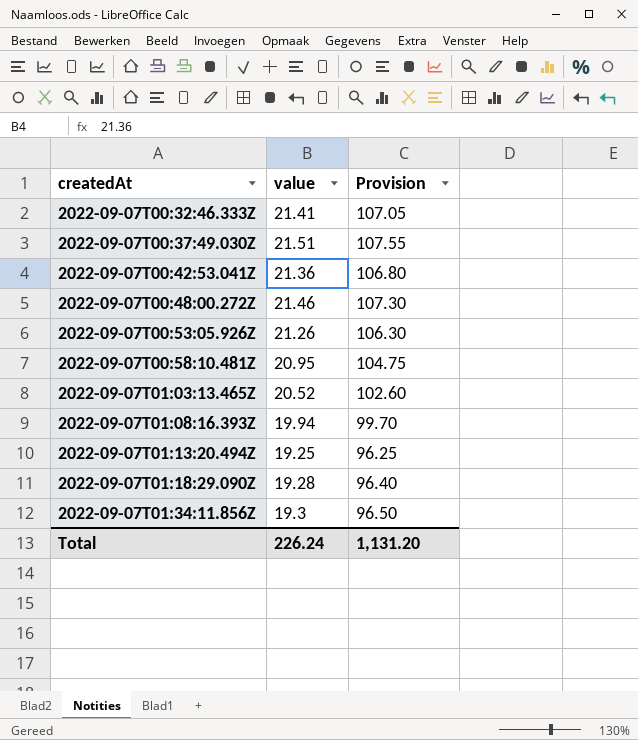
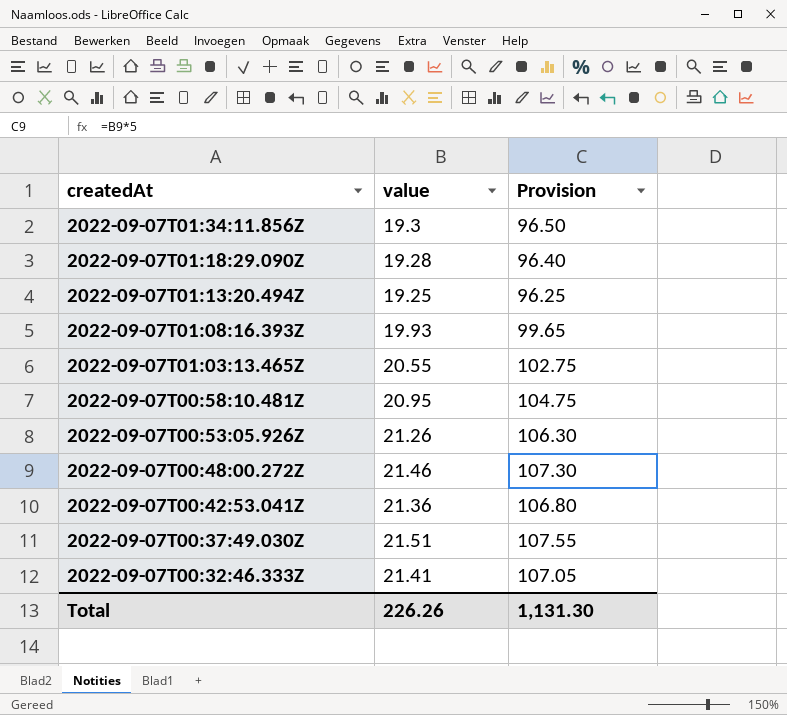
row order: createdAt ascending -> createdAt descending
2022-09-07T01:08:16.393Z | value: 19.94 -> 19.93
2022-09-07T01:08:16.393Z | Provision: 99.70 -> 99.65
2022-09-07T01:03:13.465Z | value: 20.52 -> 20.55
2022-09-07T01:03:13.465Z | Provision: 102.60 -> 102.75
Total | value: 226.24 -> 226.26
Total | Provision: 1,131.20 -> 1,131.30

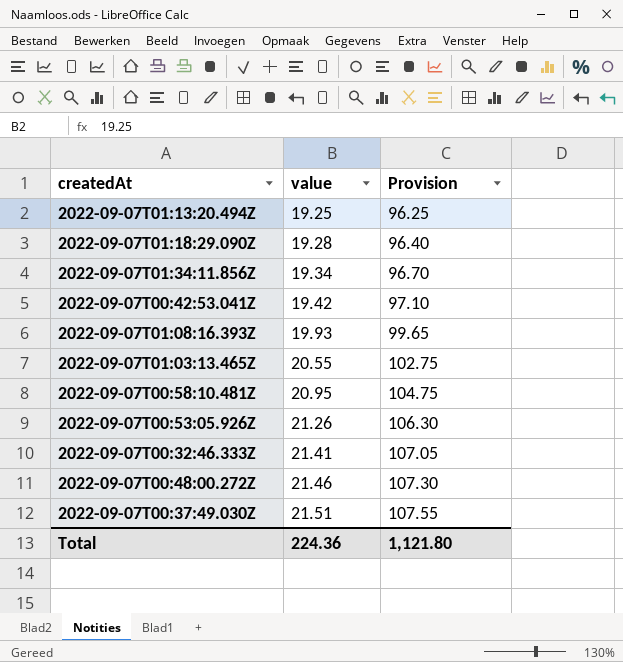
row order: createdAt descending -> value ascending
2022-09-07T01:34:11.856Z | value: 19.3 -> 19.34
2022-09-07T01:34:11.856Z | Provision: 96.50 -> 96.70
2022-09-07T00:42:53.041Z | value: 21.36 -> 19.42
2022-09-07T00:42:53.041Z | Provision: 106.80 -> 97.10
Total | value: 226.26 -> 224.36
Total | Provision: 1,131.30 -> 1,121.80

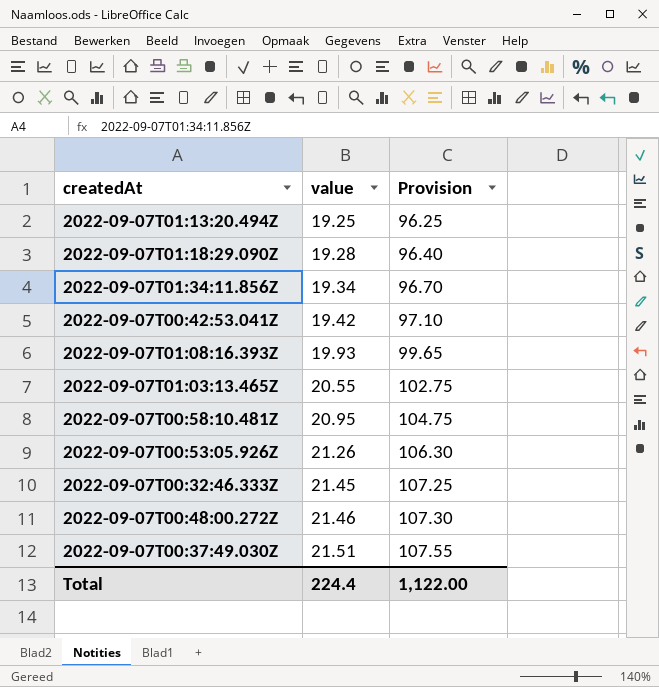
2022-09-07T00:32:46.333Z | value: 21.41 -> 21.45
2022-09-07T00:32:46.333Z | Provision: 107.05 -> 107.25
Total | value: 224.36 -> 224.4
Total | Provision: 1,121.80 -> 1,122.00

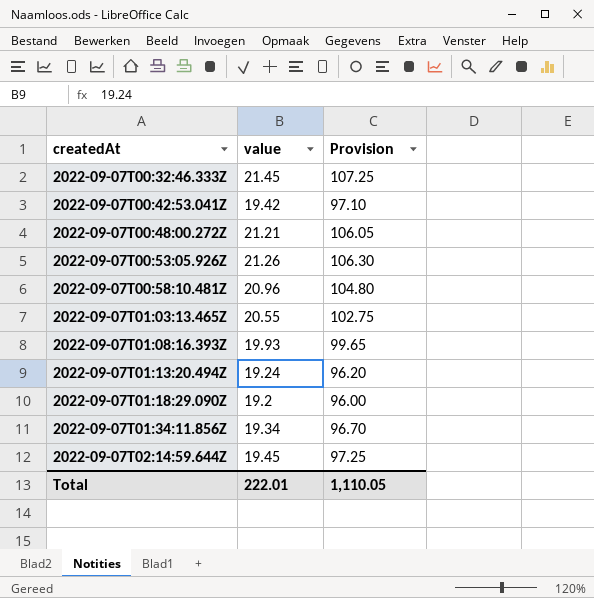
row order: value ascending -> createdAt ascending
row 2022-09-07T00:37:49.030Z: 21.51 | 107.55 -> none
2022-09-07T00:48:00.272Z | value: 21.46 -> 21.21
2022-09-07T00:48:00.272Z | Provision: 107.30 -> 106.05
2022-09-07T00:58:10.481Z | value: 20.95 -> 20.96
2022-09-07T00:58:10.481Z | Provision: 104.75 -> 104.80
2022-09-07T01:13:20.494Z | value: 19.25 -> 19.24
2022-09-07T01:13:20.494Z | Provision: 96.25 -> 96.20
2022-09-07T01:18:29.090Z | value: 19.28 -> 19.2
2022-09-07T01:18:29.090Z | Provision: 96.40 -> 96.00
row 2022-09-07T02:14:59.644Z: none -> 19.45 | 97.25
Total | value: 224.4 -> 222.01
Total | Provision: 1,122.00 -> 1,110.05

